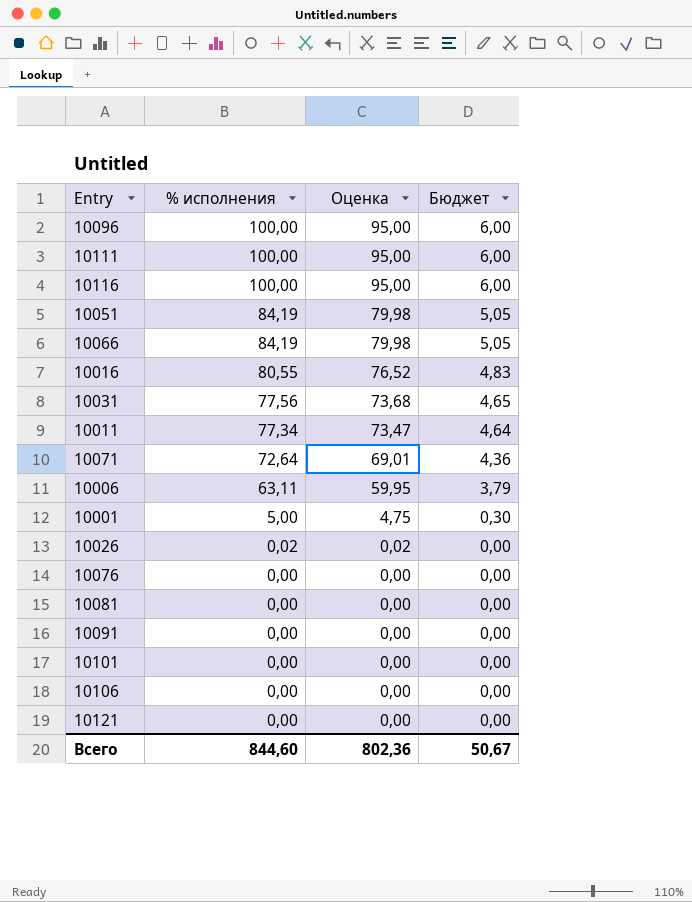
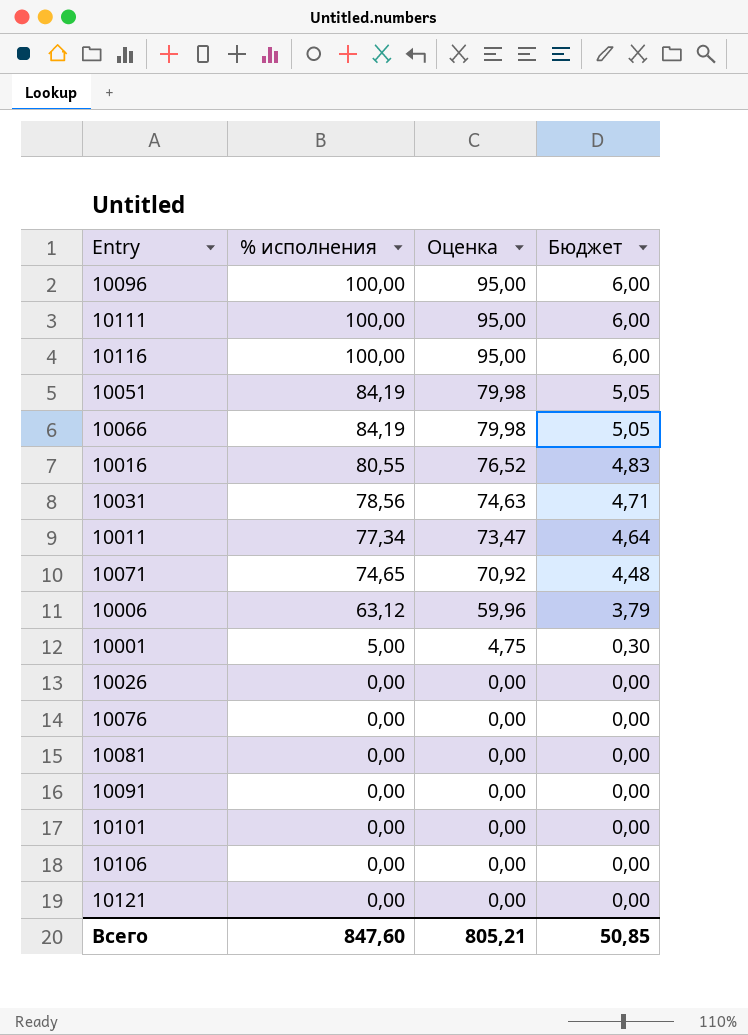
10031 | % исполнения: 77,56 -> 78,56
10031 | Оценка: 73,68 -> 74,63
10031 | Бюджет: 4,65 -> 4,71
10071 | % исполнения: 72,64 -> 74,65
10071 | Оценка: 69,01 -> 70,92
10071 | Бюджет: 4,36 -> 4,48
10006 | % исполнения: 63,11 -> 63,12
10006 | Оценка: 59,95 -> 59,96
10026 | % исполнения: 0,02 -> 0,00
10026 | Оценка: 0,02 -> 0,00
Всего | % исполнения: 844,60 -> 847,60
Всего | Оценка: 802,36 -> 805,21
Всего | Бюджет: 50,67 -> 50,85

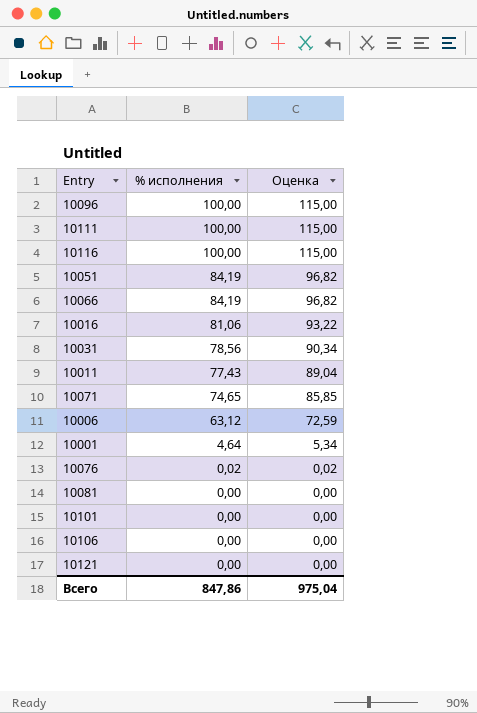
column Бюджет | formula: [% исполнения] * 0,06 -> none
column Оценка | formula: [% исполнения] * 0,95 -> [% исполнения] * 1,15
row 10026: 0,00 | 0,00 | 0,00 -> none
row 10091: 0,00 | 0,00 | 0,00 -> none
10016 | % исполнения: 80,55 -> 81,06
10011 | % исполнения: 77,34 -> 77,43
10001 | % исполнения: 5,00 -> 4,64
10076 | % исполнения: 0,00 -> 0,02
Всего | % исполнения: 847,60 -> 847,86
Всего | Оценка: 805,21 -> 975,04

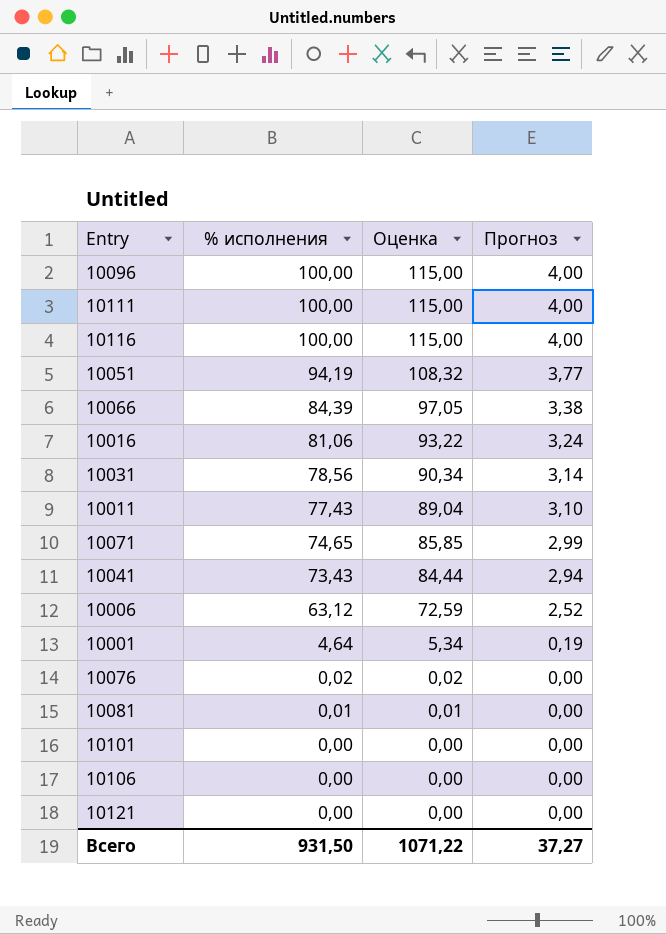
column Прогноз | formula: none -> [% исполнения] * 0,04
10051 | % исполнения: 84,19 -> 94,19
10051 | Оценка: 96,82 -> 108,32
10066 | % исполнения: 84,19 -> 84,39
10066 | Оценка: 96,82 -> 97,05
row 10041: none -> 73,43 | 84,44 | 2,94
10081 | % исполнения: 0,00 -> 0,01
10081 | Оценка: 0,00 -> 0,01
Всего | % исполнения: 847,86 -> 931,50
Всего | Оценка: 975,04 -> 1071,22

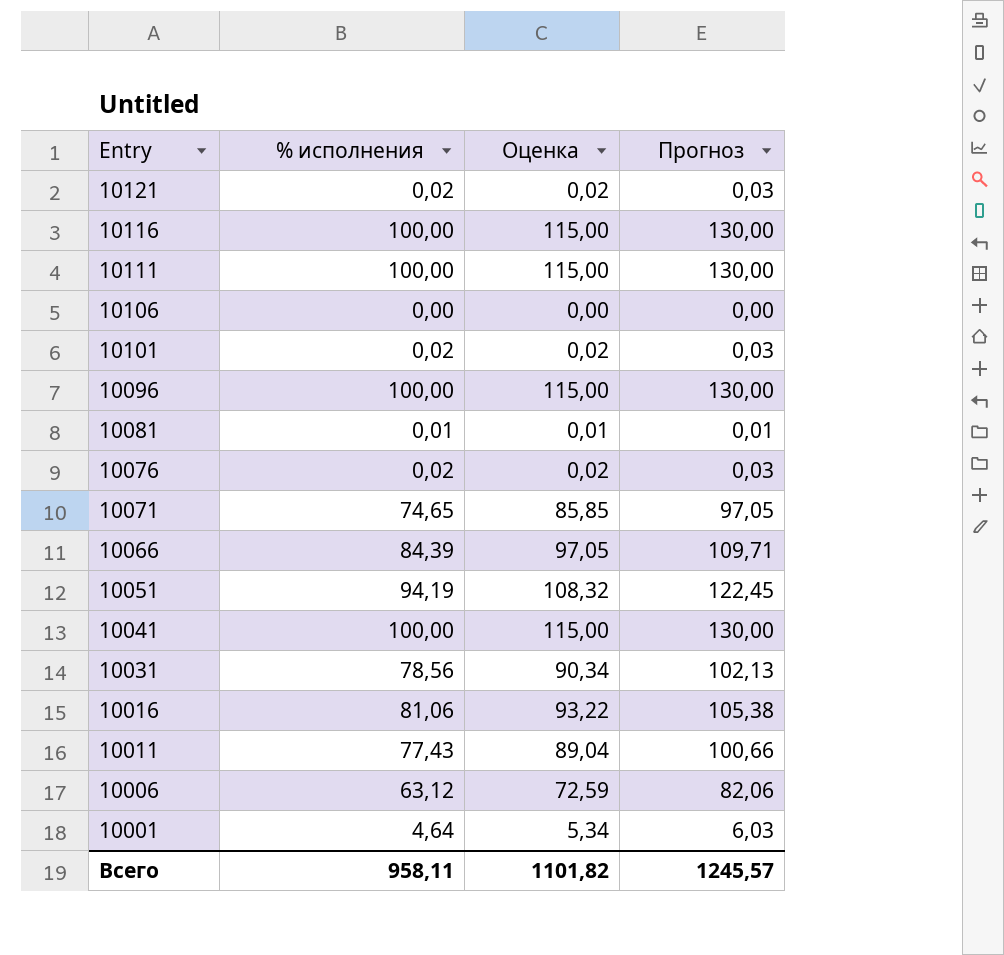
row order: % исполнения descending -> Entry descending
column Прогноз | formula: [% исполнения] * 0,04 -> [% исполнения] * 1,3
10121 | % исполнения: 0,00 -> 0,02
10121 | Оценка: 0,00 -> 0,02
10101 | % исполнения: 0,00 -> 0,02
10101 | Оценка: 0,00 -> 0,02
10041 | % исполнения: 73,43 -> 100,00
10041 | Оценка: 84,44 -> 115,00
Всего | % исполнения: 931,50 -> 958,11
Всего | Оценка: 1071,22 -> 1101,82
Всего | Прогноз: 37,27 -> 1245,57

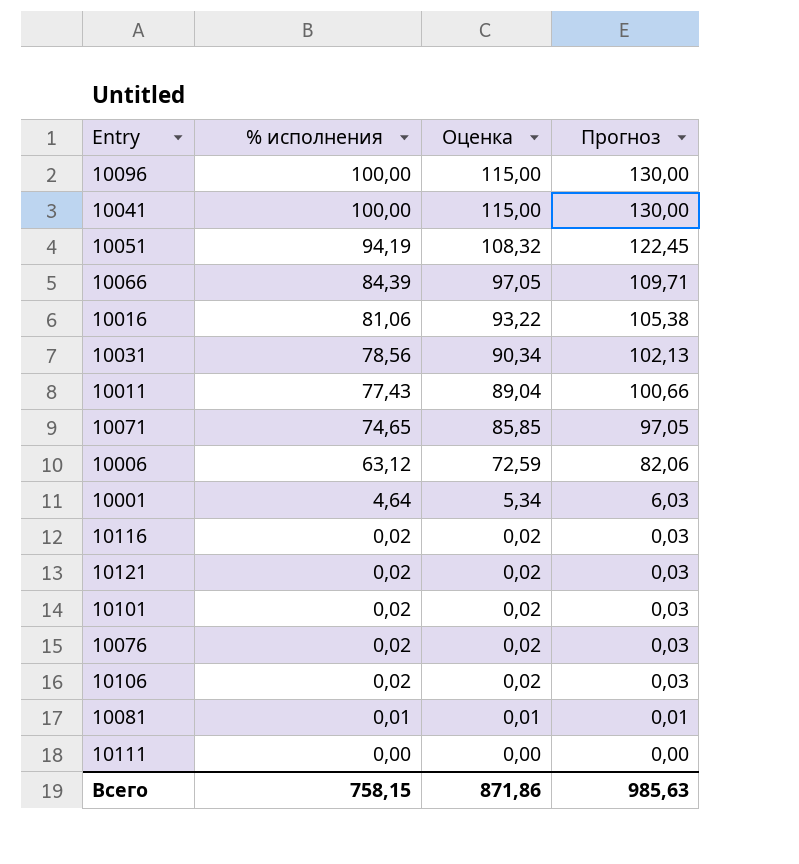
row order: Entry descending -> % исполнения descending
10116 | % исполнения: 100,00 -> 0,02
10116 | Оценка: 115,00 -> 0,02
10116 | Прогноз: 130,00 -> 0,03
10106 | % исполнения: 0,00 -> 0,02
10106 | Оценка: 0,00 -> 0,02
10106 | Прогноз: 0,00 -> 0,03
10111 | % исполнения: 100,00 -> 0,00
10111 | Оценка: 115,00 -> 0,00
10111 | Прогноз: 130,00 -> 0,00
Всего | % исполнения: 958,11 -> 758,15
Всего | Оценка: 1101,82 -> 871,86
Всего | Прогноз: 1245,57 -> 985,63

